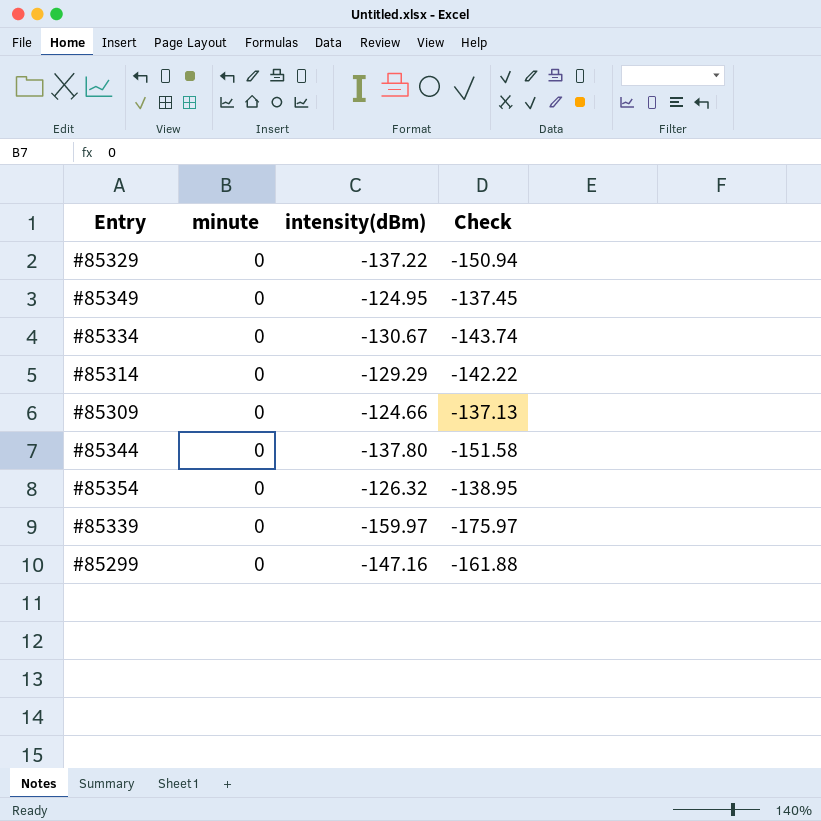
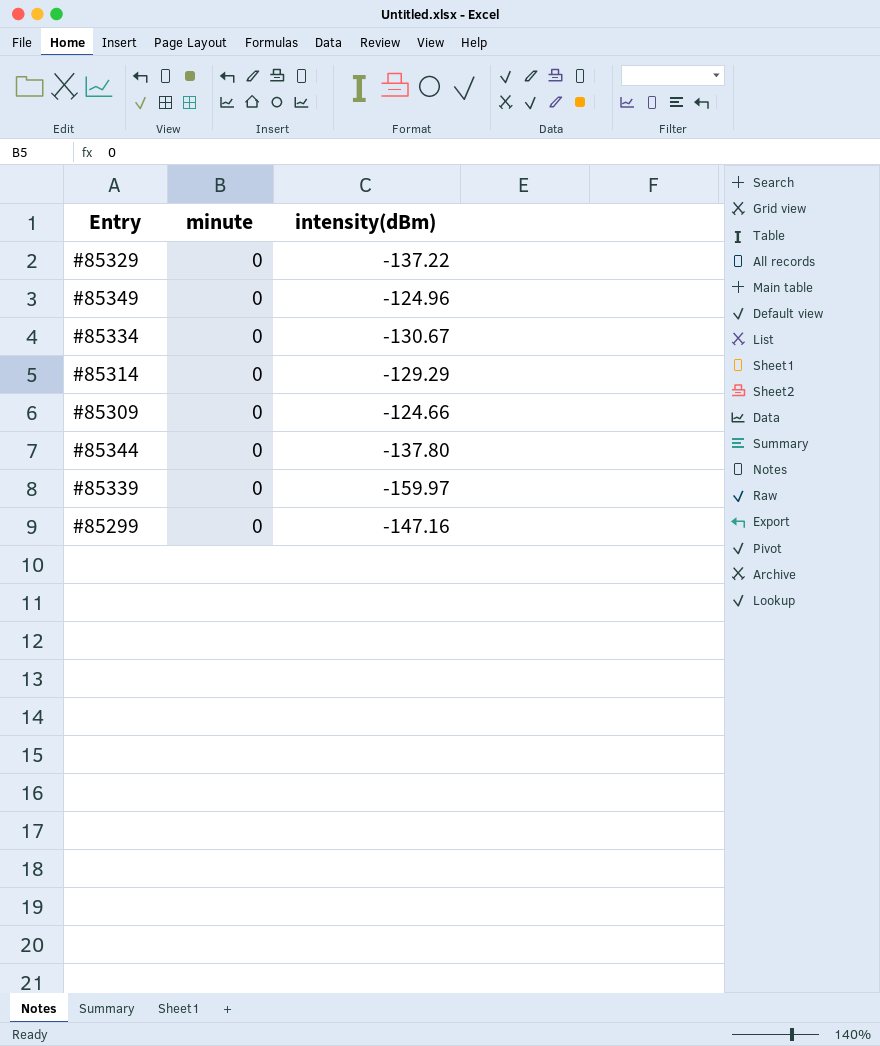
column Check | formula: [intensity(dBm)] * 1.1 -> none
row #85354: 0 | -126.32 | -138.95 -> none
#85349 | intensity(dBm): -124.95 -> -124.96

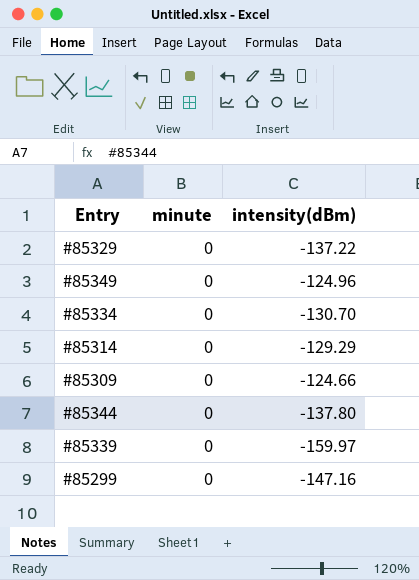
#85334 | intensity(dBm): -130.67 -> -130.70

